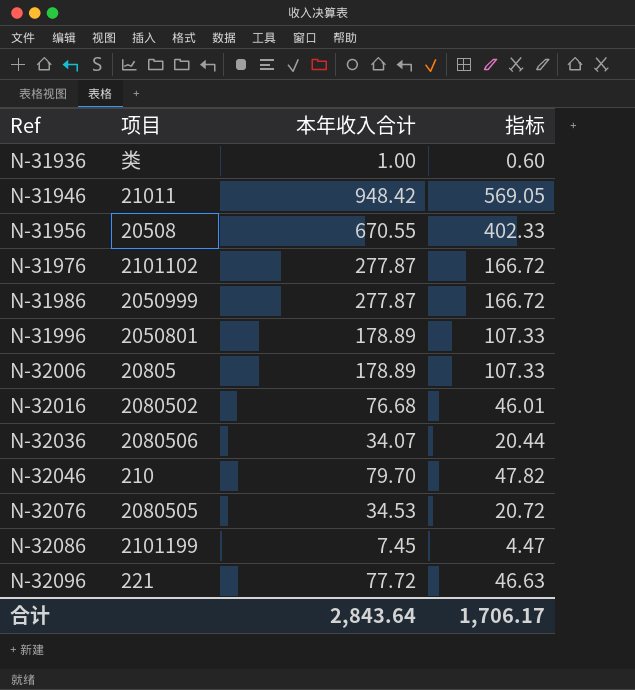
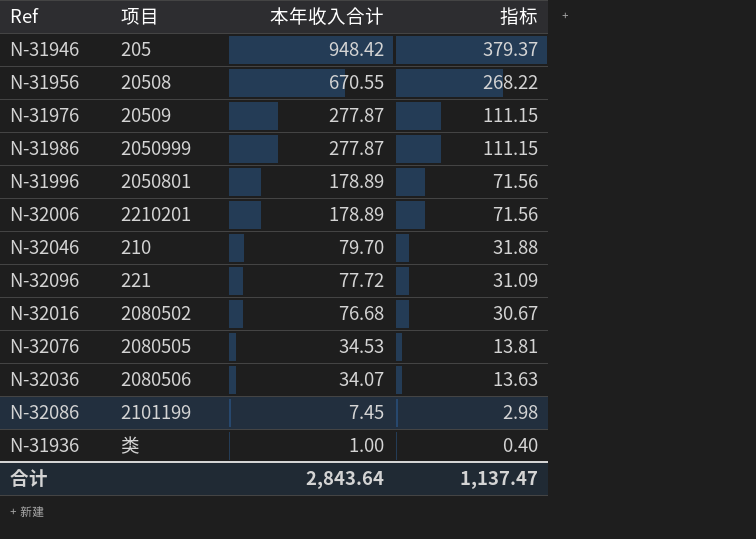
row order: Ref ascending -> 本年收入合计 descending
column 指标 | formula: [本年收入合计] * 0.6 -> [本年收入合计] * 0.4
N-31946 | 项目: 21011 -> 205
N-31976 | 项目: 2101102 -> 20509
N-32006 | 项目: 20805 -> 2210201
合计 | 指标: 1,706.17 -> 1,137.47

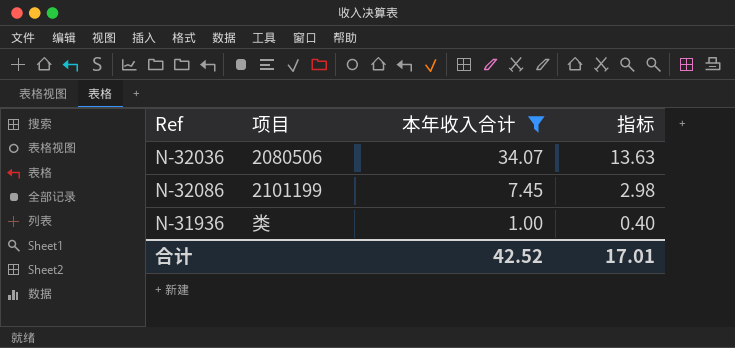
filter: none -> 本年收入合计 <= 34.07
合计 | 本年收入合计: 2,843.64 -> 42.52
合计 | 指标: 1,137.47 -> 17.01

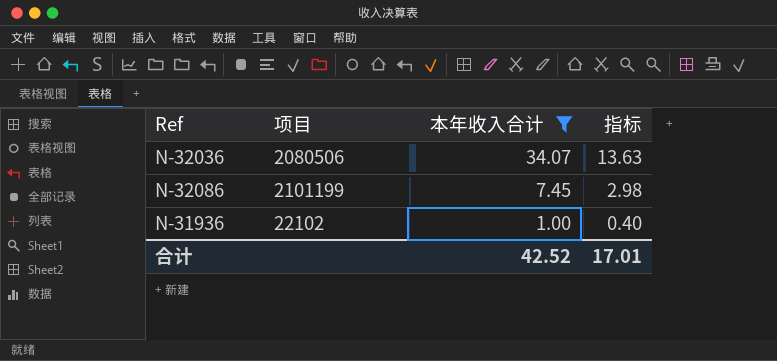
N-31936 | 项目: 类 -> 22102

